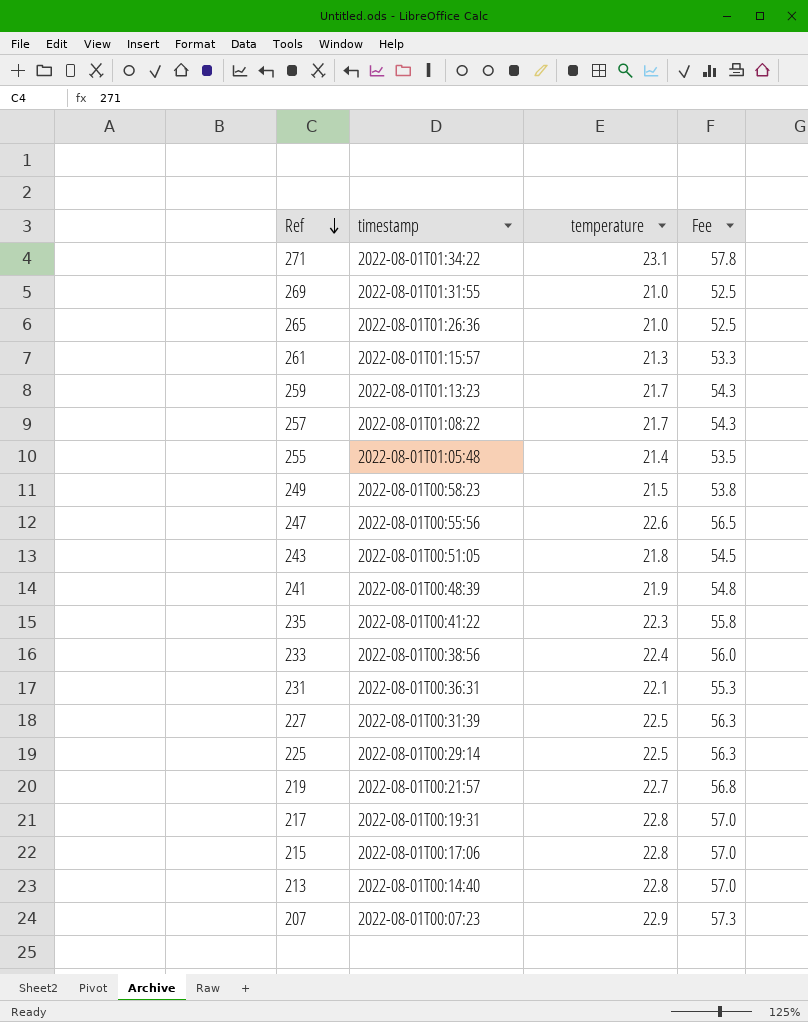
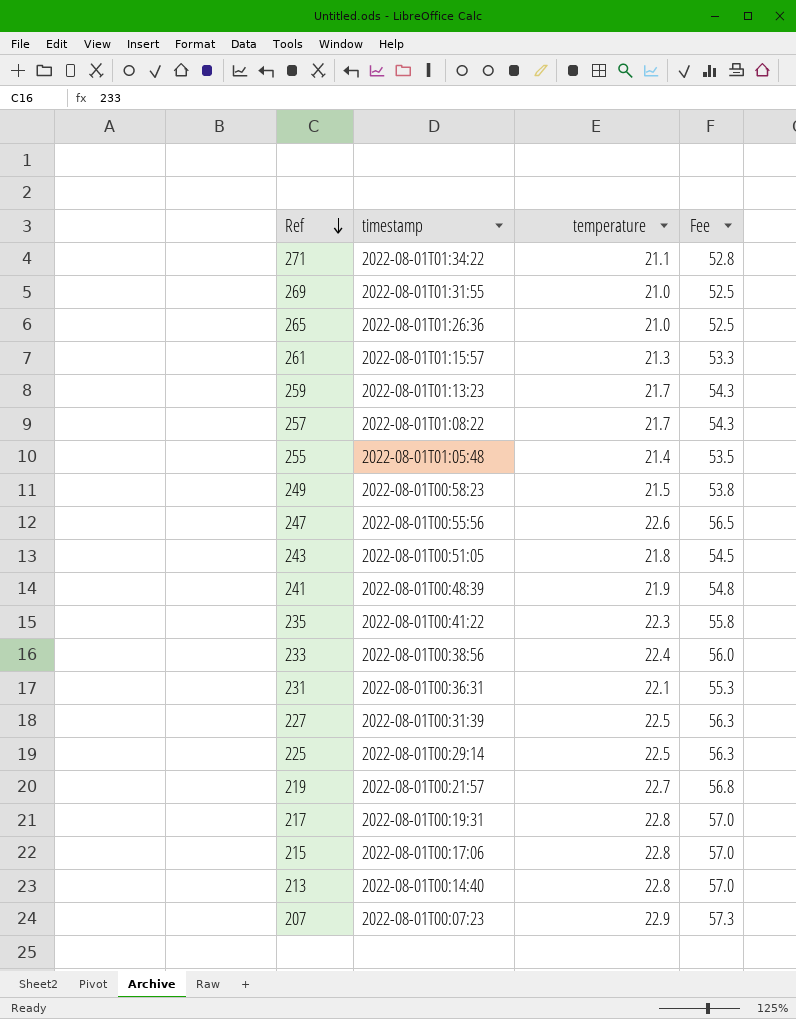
271 | temperature: 23.1 -> 21.1
271 | Fee: 57.8 -> 52.8

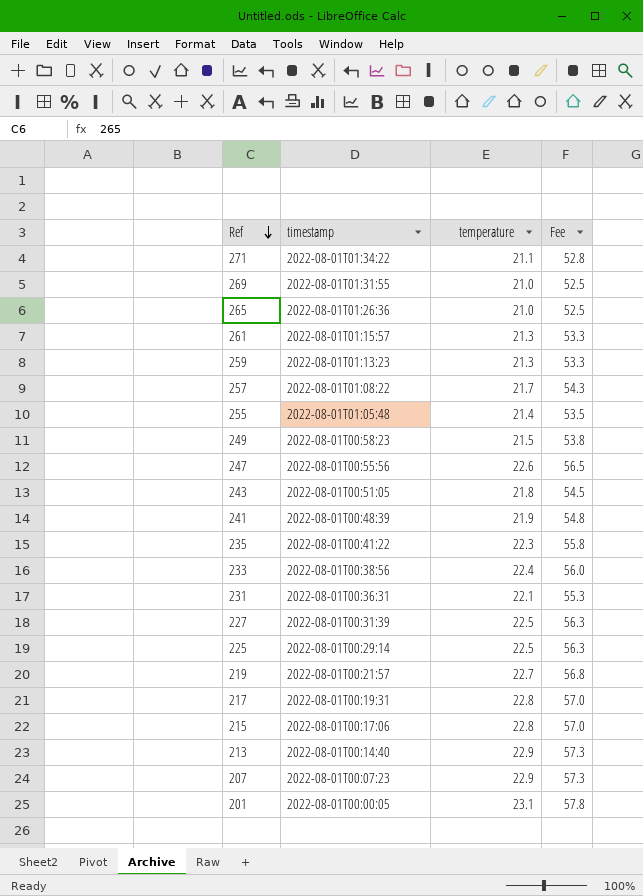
259 | temperature: 21.7 -> 21.3
259 | Fee: 54.3 -> 53.3
213 | temperature: 22.8 -> 22.9
213 | Fee: 57.0 -> 57.3
row 201: none -> 2022-08-01T00:00:05 | 23.1 | 57.8

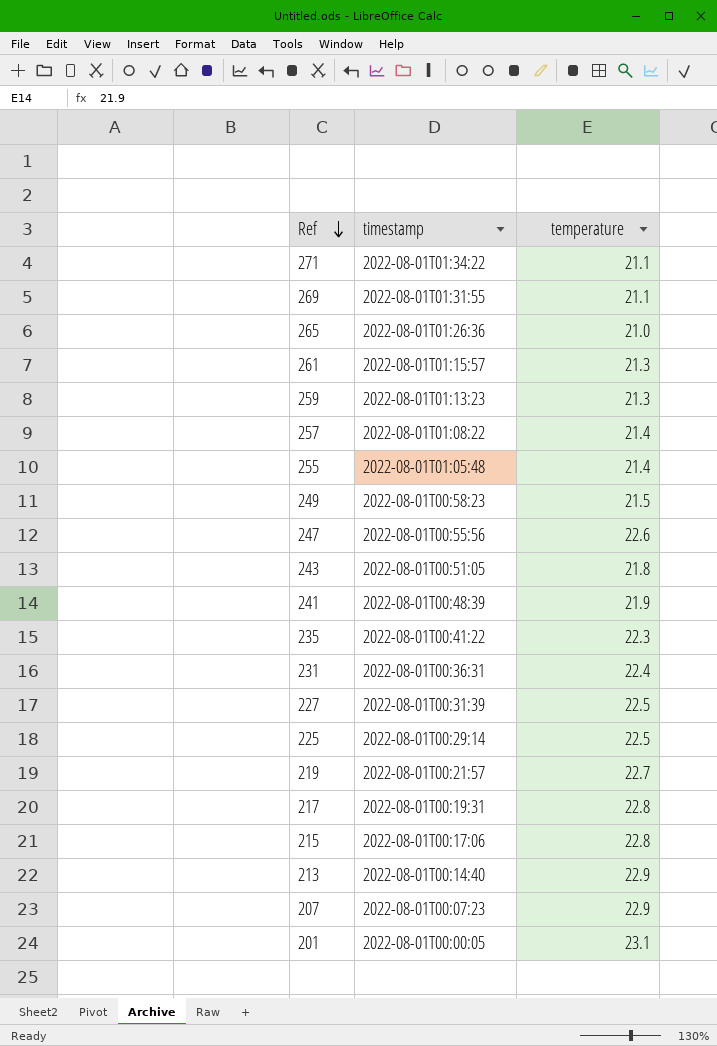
column Fee | formula: [temperature] * 2.5 -> none
row 233: 2022-08-01T00:38:56 | 22.4 | 56.0 -> none
269 | temperature: 21.0 -> 21.1
257 | temperature: 21.7 -> 21.4
231 | temperature: 22.1 -> 22.4

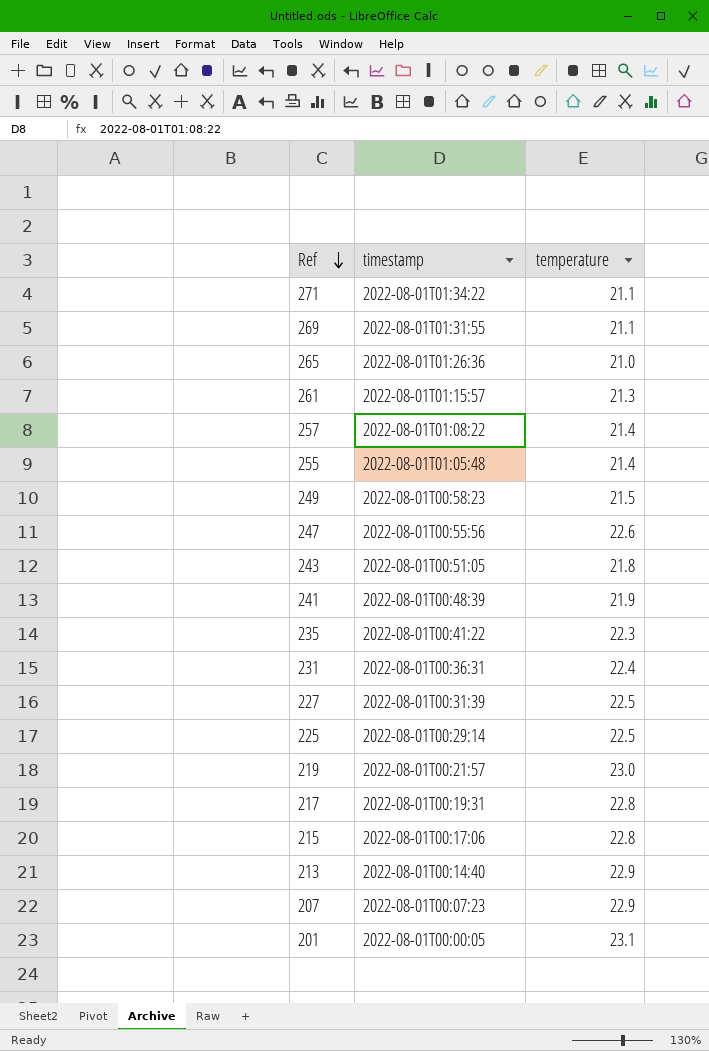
row 259: 2022-08-01T01:13:23 | 21.3 -> none
219 | temperature: 22.7 -> 23.0

